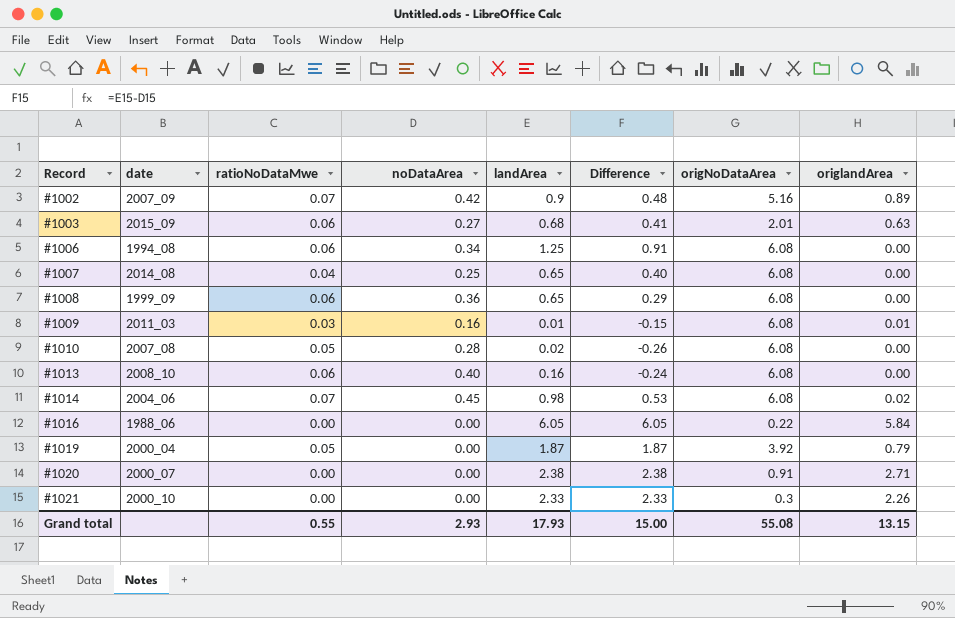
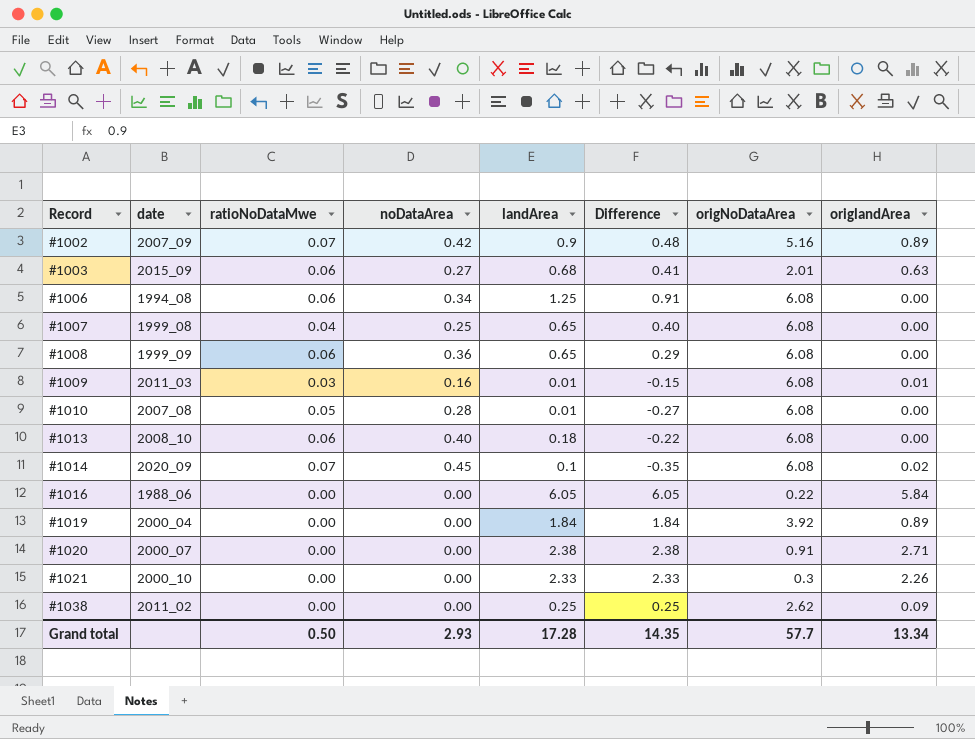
#1007 | date: 2014_08 -> 1999_08
#1010 | landArea: 0.02 -> 0.01
#1010 | Difference: -0.26 -> -0.27
#1013 | landArea: 0.16 -> 0.18
#1013 | Difference: -0.24 -> -0.22
#1014 | date: 2004_06 -> 2020_09
#1014 | landArea: 0.98 -> 0.1
#1014 | Difference: 0.53 -> -0.35
#1019 | ratioNoDataMwe: 0.05 -> 0.00
#1019 | landArea: 1.87 -> 1.84
#1019 | Difference: 1.87 -> 1.84
#1019 | origlandArea: 0.79 -> 0.89
row #1038: none -> 2011_02 | 0.00 | 0.00 | 0.25 | 0.25 | 2.62 | 0.09
Grand total | ratioNoDataMwe: 0.55 -> 0.50
Grand total | landArea: 17.93 -> 17.28
Grand total | Difference: 15.00 -> 14.35
Grand total | origNoDataArea: 55.08 -> 57.7
Grand total | origlandArea: 13.15 -> 13.34

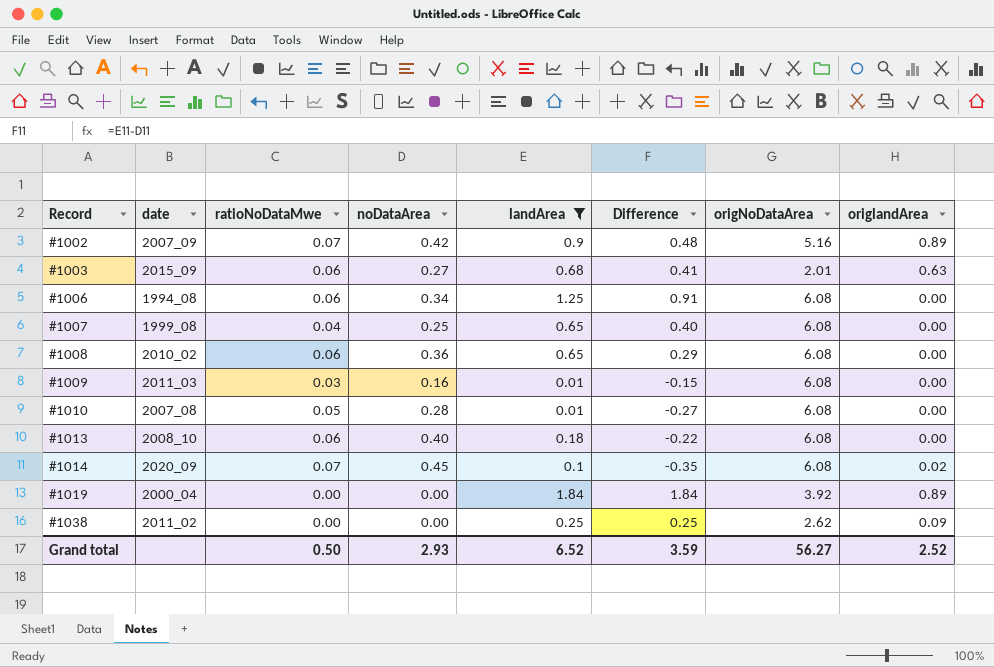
filter: none -> landArea <= 1.84
#1008 | date: 1999_09 -> 2010_02
#1009 | origlandArea: 0.01 -> 0.00
Grand total | landArea: 17.28 -> 6.52
Grand total | Difference: 14.35 -> 3.59
Grand total | origNoDataArea: 57.7 -> 56.27
Grand total | origlandArea: 13.34 -> 2.52

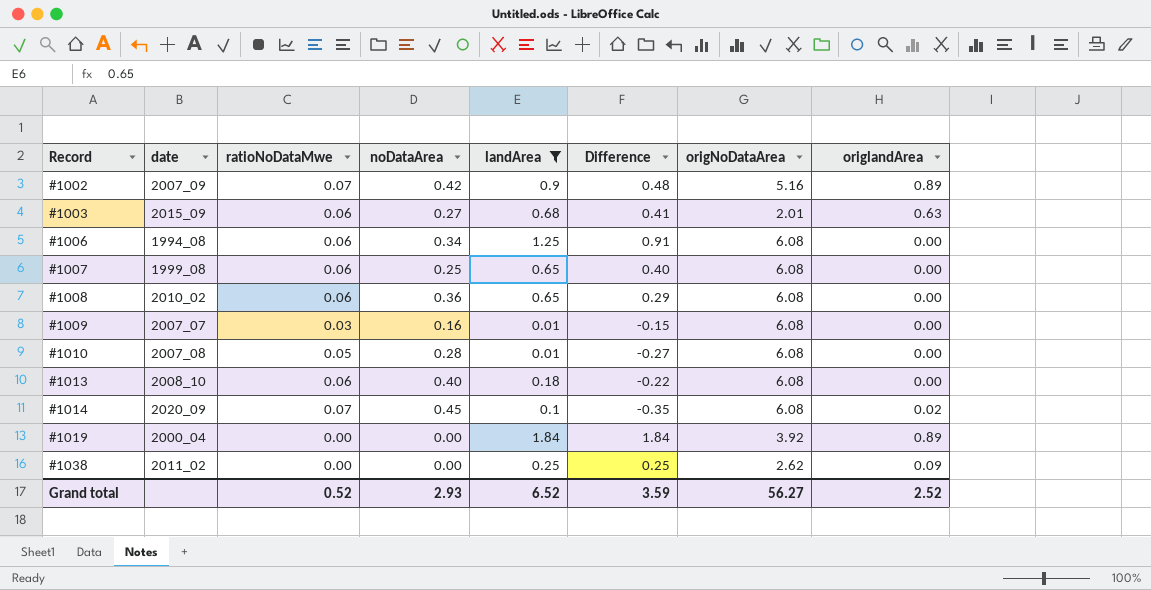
#1007 | ratioNoDataMwe: 0.04 -> 0.06
#1009 | date: 2011_03 -> 2007_07
Grand total | ratioNoDataMwe: 0.50 -> 0.52

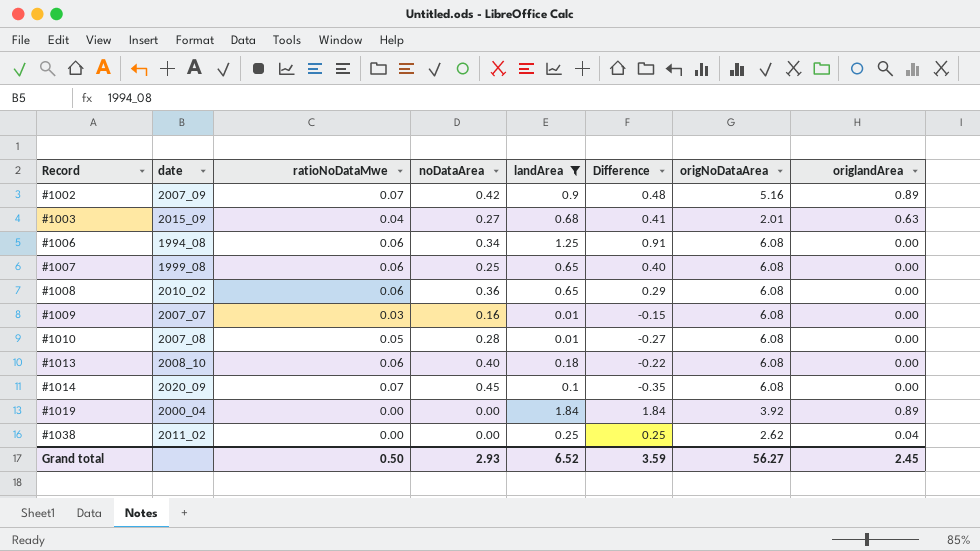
#1003 | ratioNoDataMwe: 0.06 -> 0.04
#1014 | origlandArea: 0.02 -> 0.00
#1038 | origlandArea: 0.09 -> 0.04
Grand total | ratioNoDataMwe: 0.52 -> 0.50
Grand total | origlandArea: 2.52 -> 2.45

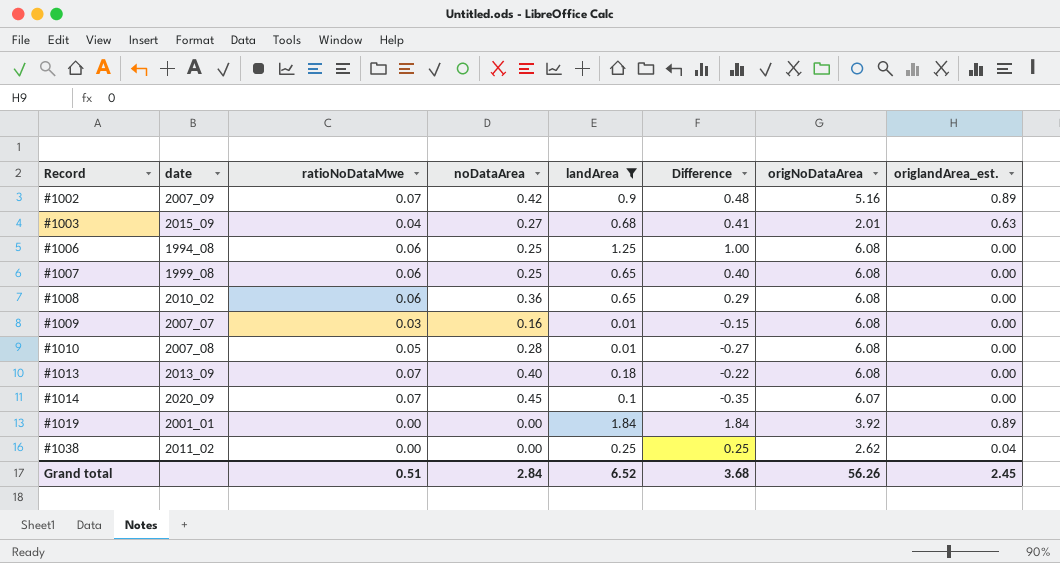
column name: origlandArea -> origlandArea_est.
#1006 | noDataArea: 0.34 -> 0.25
#1006 | Difference: 0.91 -> 1.00
#1013 | date: 2008_10 -> 2013_09
#1013 | ratioNoDataMwe: 0.06 -> 0.07
#1014 | origNoDataArea: 6.08 -> 6.07
#1019 | date: 2000_04 -> 2001_01
Grand total | ratioNoDataMwe: 0.50 -> 0.51
Grand total | noDataArea: 2.93 -> 2.84
Grand total | Difference: 3.59 -> 3.68
Grand total | origNoDataArea: 56.27 -> 56.26

